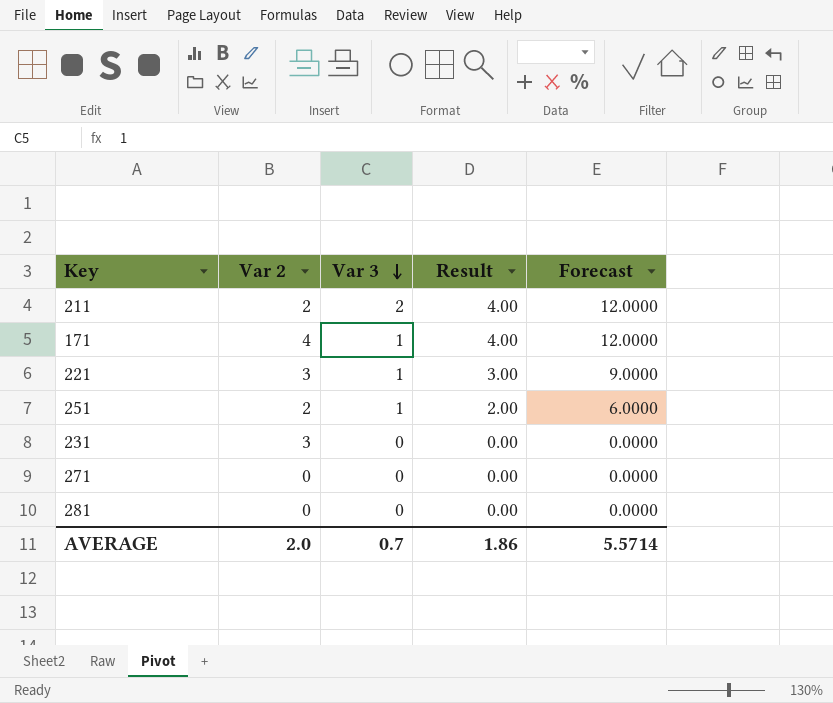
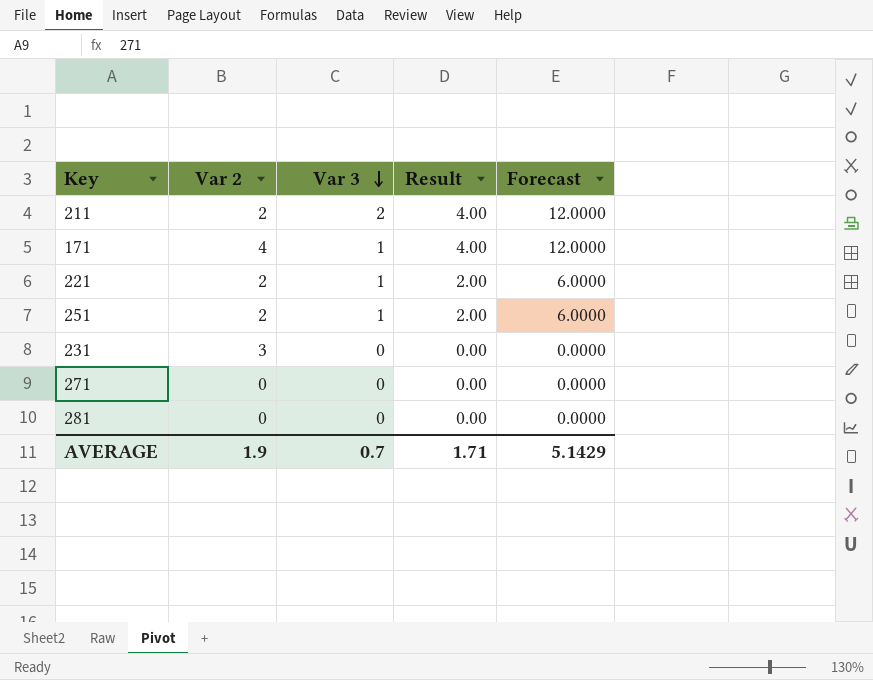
221 | Var 2: 3 -> 2
221 | Result: 3.00 -> 2.00
221 | Forecast: 9.0000 -> 6.0000
AVERAGE | Var 2: 2.0 -> 1.9
AVERAGE | Result: 1.86 -> 1.71
AVERAGE | Forecast: 5.5714 -> 5.1429

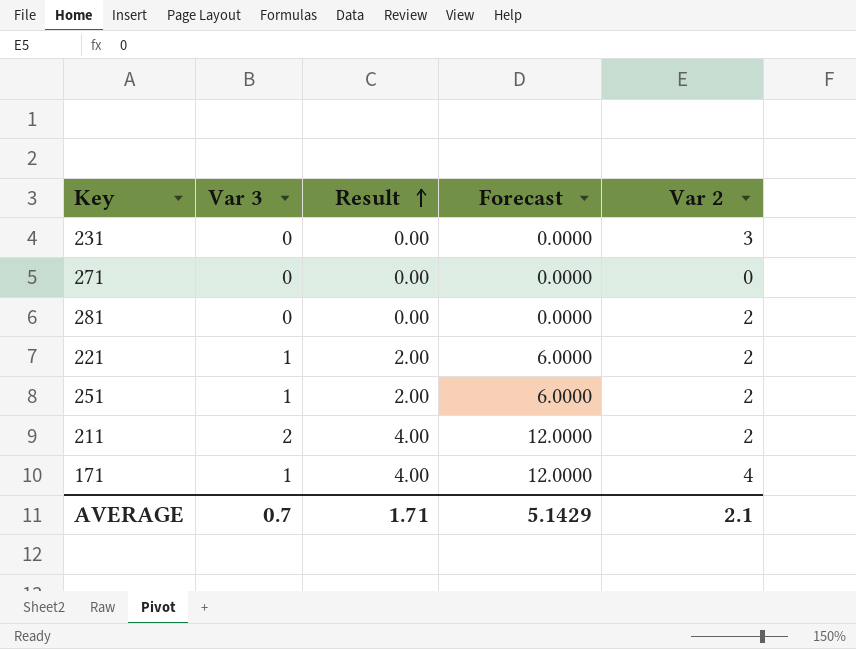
row order: Var 3 descending -> Result ascending
column Var 2 | position: 2 -> 5
281 | Var 2: 0 -> 2
AVERAGE | Var 2: 1.9 -> 2.1

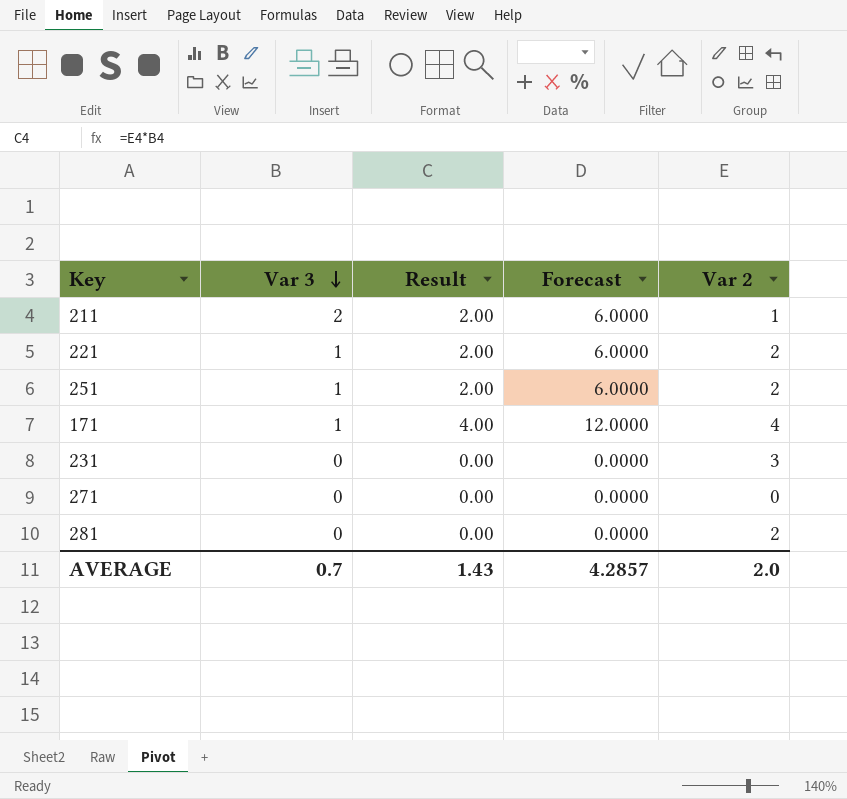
row order: Result ascending -> Var 3 descending
211 | Result: 4.00 -> 2.00
211 | Forecast: 12.0000 -> 6.0000
211 | Var 2: 2 -> 1
AVERAGE | Result: 1.71 -> 1.43
AVERAGE | Forecast: 5.1429 -> 4.2857
AVERAGE | Var 2: 2.1 -> 2.0

